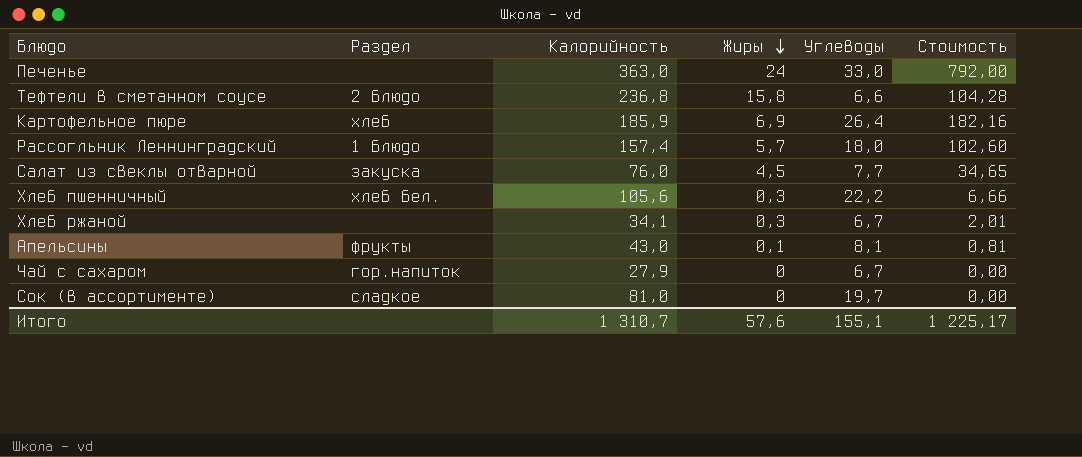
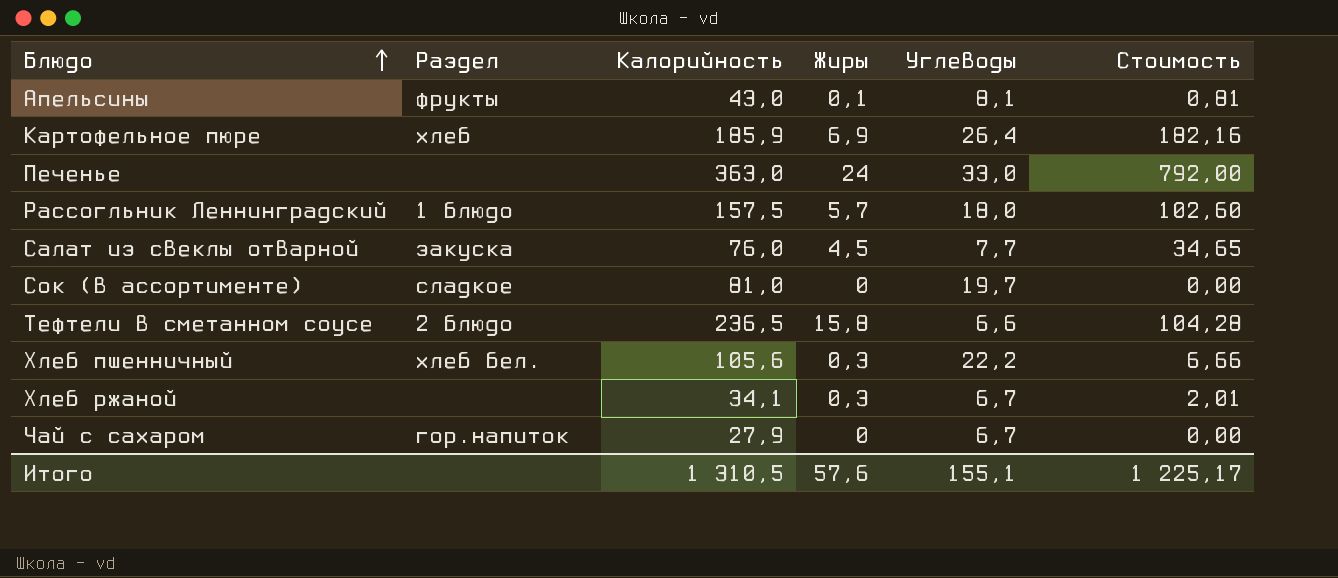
row order: Жиры descending -> Блюдо ascending
Рассогльник Леннинградский | Калорийность: 157,4 -> 157,5
Тефтели в сметанном соусе | Калорийность: 236,8 -> 236,5
Итого | Калорийность: 1 310,7 -> 1 310,5

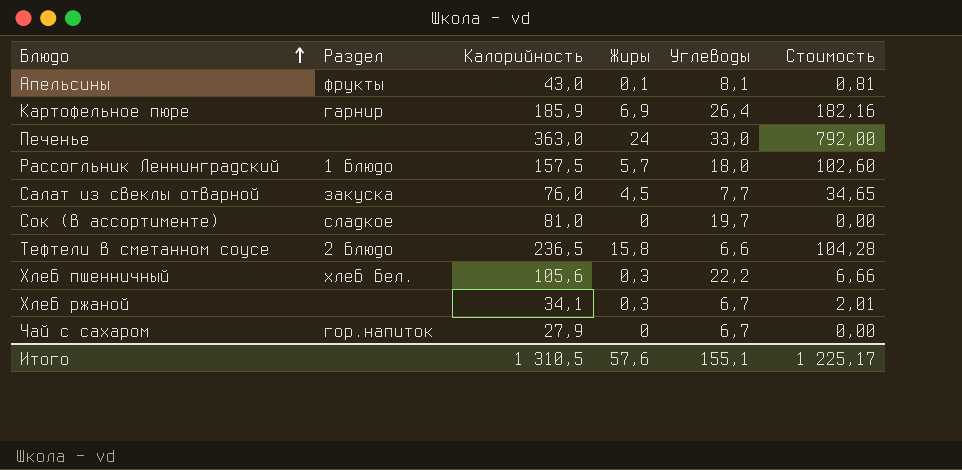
Картофельное пюре | Раздел: хлеб -> гарнир

